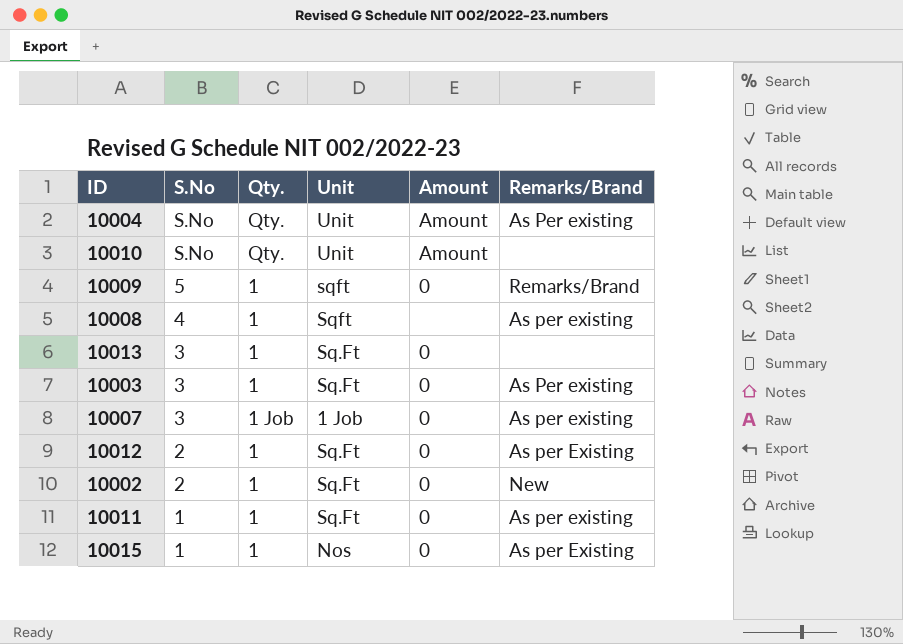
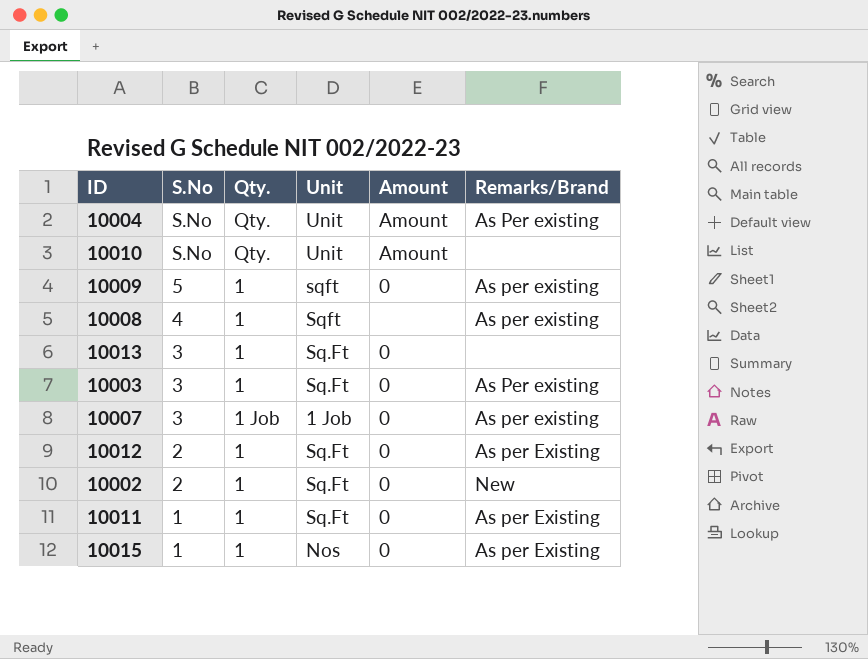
10009 | Remarks/Brand: Remarks/Brand -> As per existing
10011 | Remarks/Brand: As per existing -> As per Existing

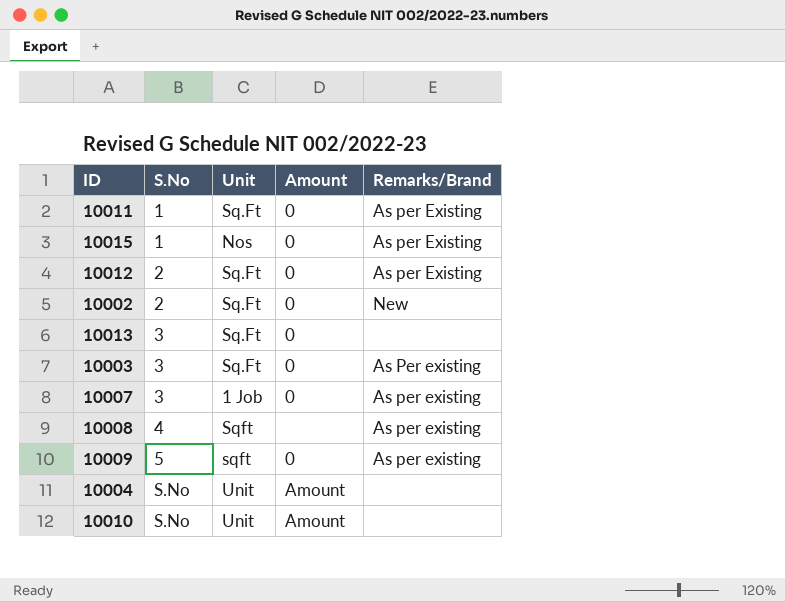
row order: S.No descending -> S.No ascending
column Qty. | position: 3 -> none
10004 | Remarks/Brand: As Per existing -> none

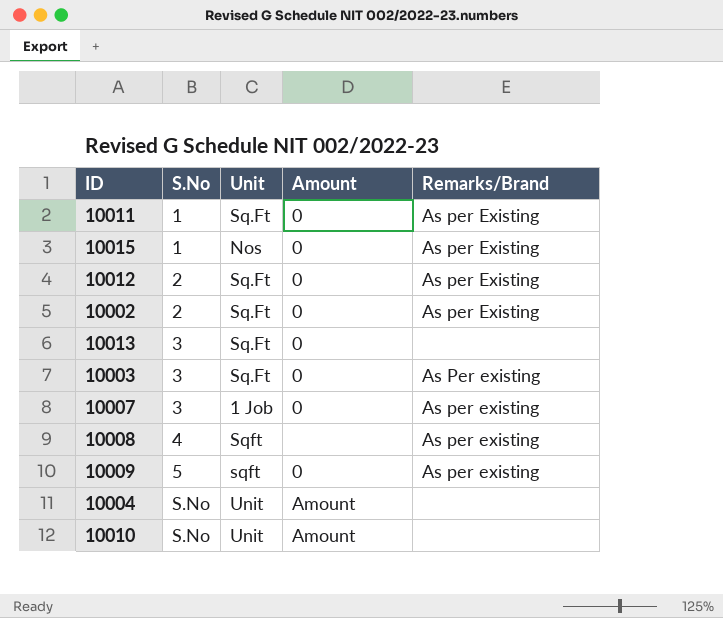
10002 | Remarks/Brand: New -> As per Existing

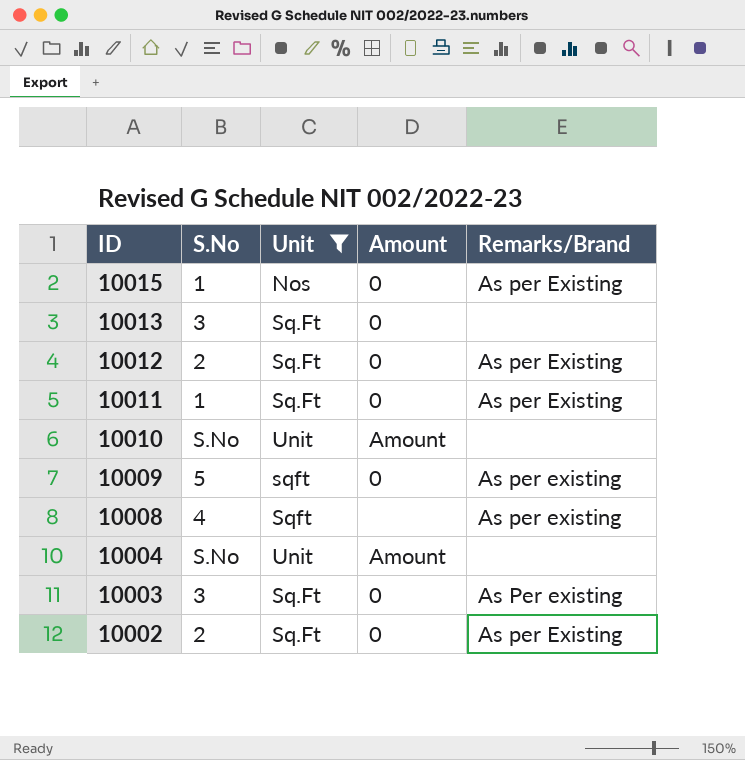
filter: none -> Unit != 1 Job
row order: S.No ascending -> ID descending

